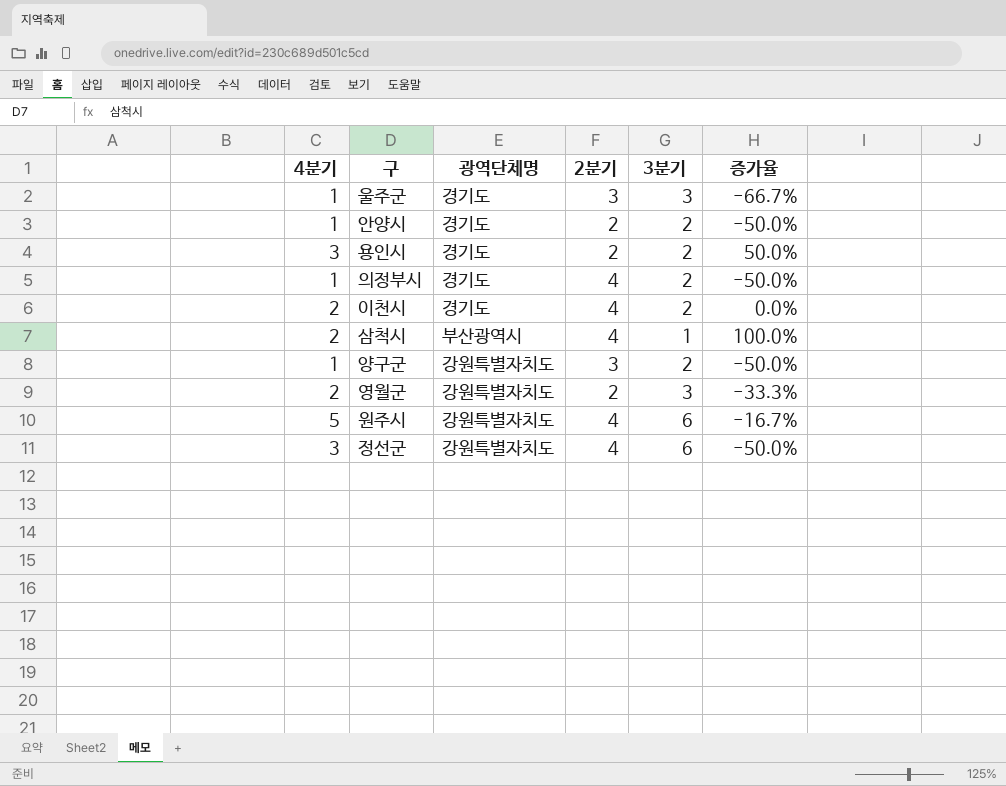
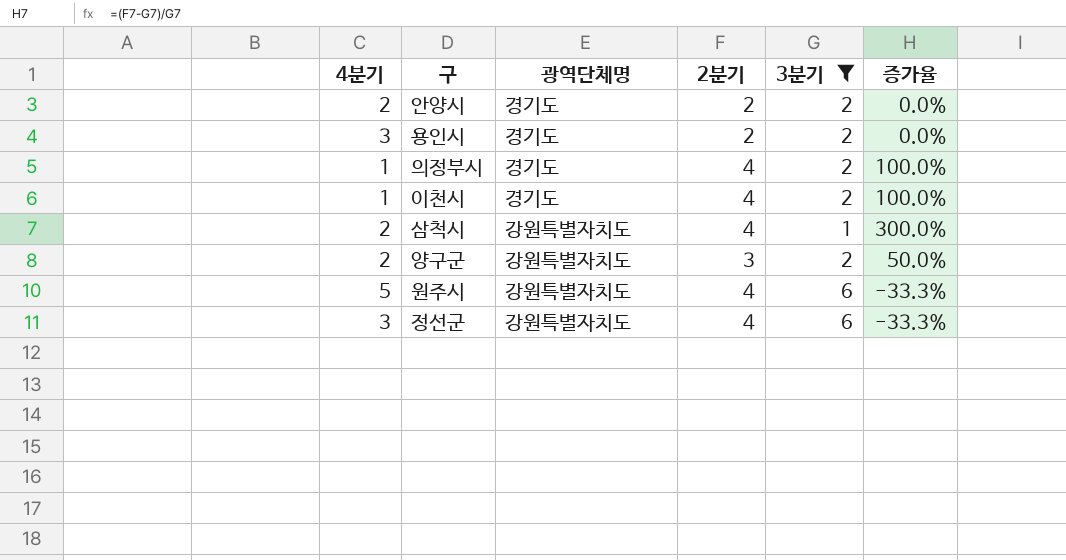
filter: none -> 3분기 != 3
column 증가율 | formula: ([4분기] - [3분기]) / [3분기] -> ([2분기] - [3분기]) / [3분기]
안양시 | 4분기: 1 -> 2
이천시 | 4분기: 2 -> 1
삼척시 | 광역단체명: 부산광역시 -> 강원특별자치도
양구군 | 4분기: 1 -> 2

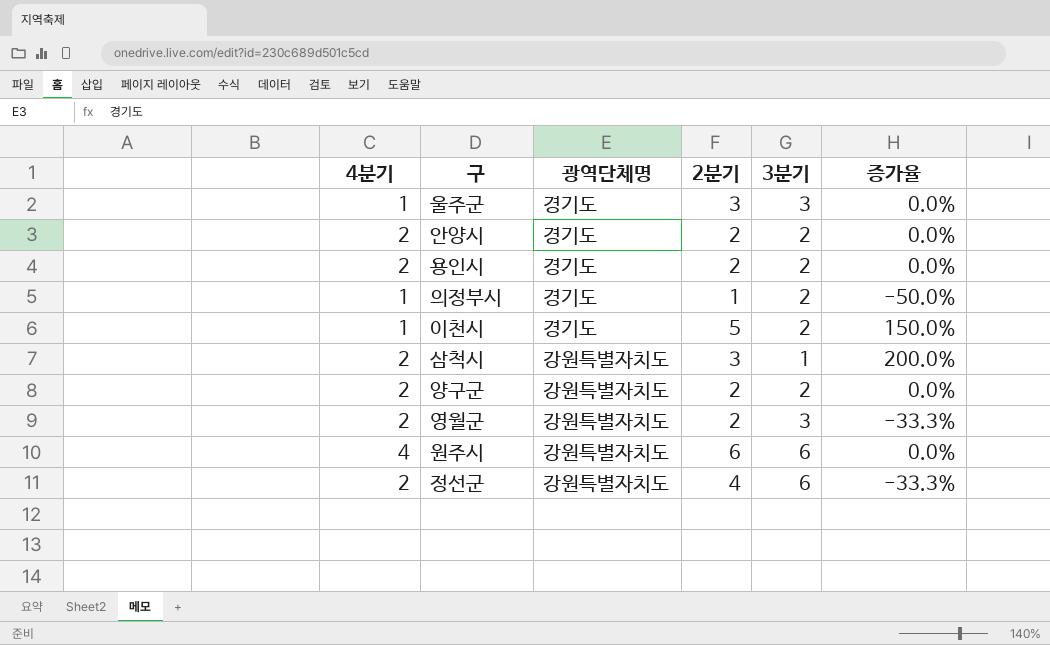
filter: 3분기 != 3 -> none
용인시 | 4분기: 3 -> 2
의정부시 | 2분기: 4 -> 1
의정부시 | 증가율: 100.0% -> -50.0%
이천시 | 2분기: 4 -> 5
이천시 | 증가율: 100.0% -> 150.0%
삼척시 | 2분기: 4 -> 3
삼척시 | 증가율: 300.0% -> 200.0%
양구군 | 2분기: 3 -> 2
양구군 | 증가율: 50.0% -> 0.0%
원주시 | 4분기: 5 -> 4
원주시 | 2분기: 4 -> 6
원주시 | 증가율: -33.3% -> 0.0%
정선군 | 4분기: 3 -> 2

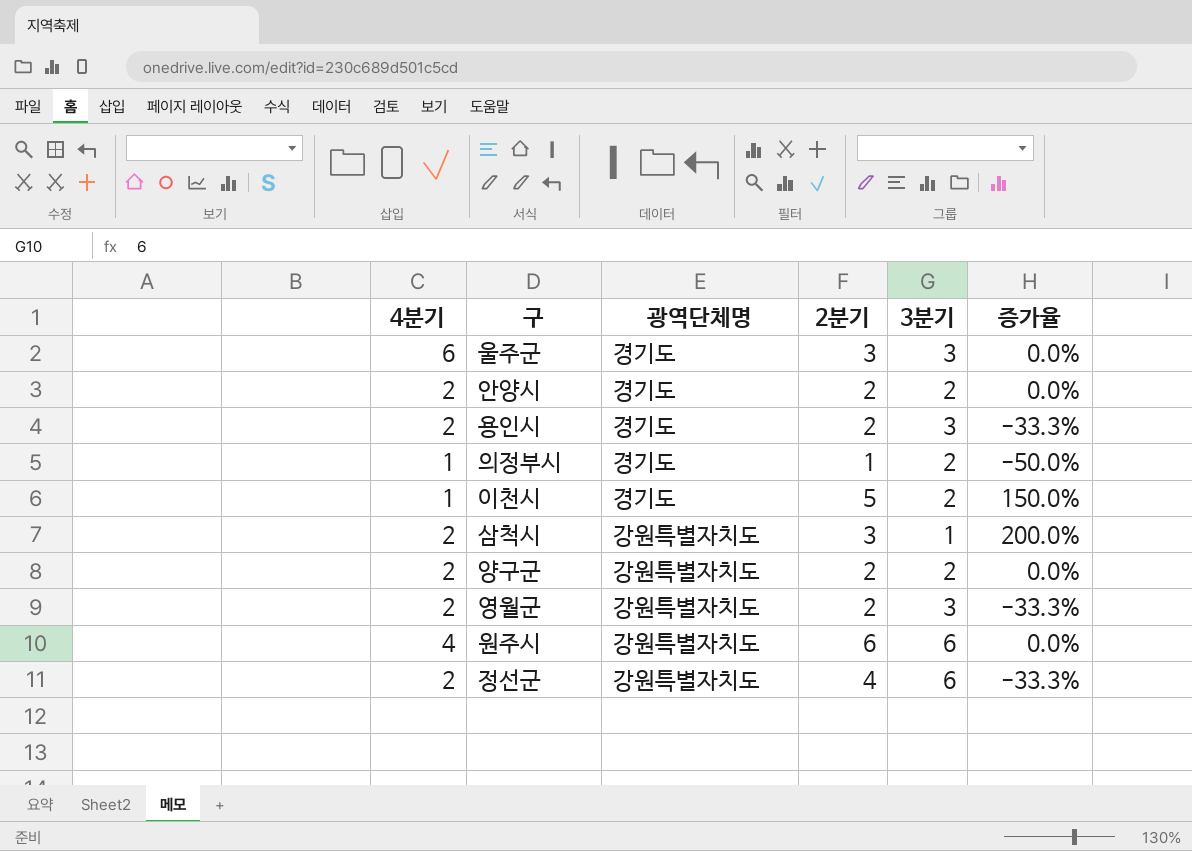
울주군 | 4분기: 1 -> 6
용인시 | 3분기: 2 -> 3
용인시 | 증가율: 0.0% -> -33.3%

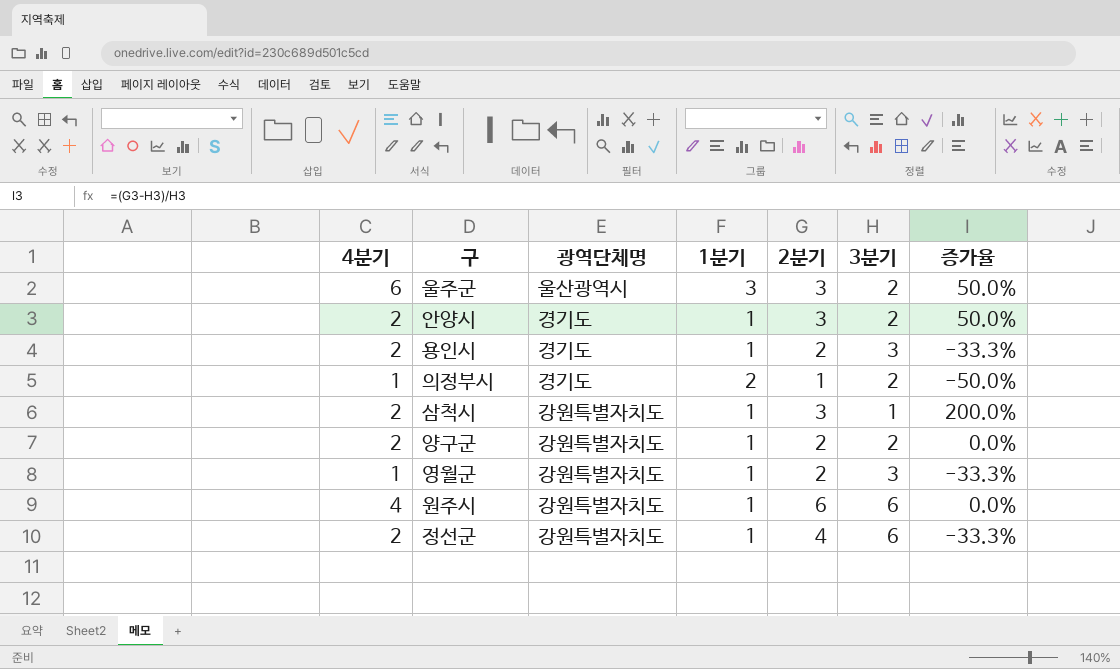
column 1분기 | position: none -> 4
row 이천시: 1 | 경기도 | 5 | 2 | 150.0% -> none
울주군 | 광역단체명: 경기도 -> 울산광역시
울주군 | 3분기: 3 -> 2
울주군 | 증가율: 0.0% -> 50.0%
안양시 | 2분기: 2 -> 3
안양시 | 증가율: 0.0% -> 50.0%
영월군 | 4분기: 2 -> 1

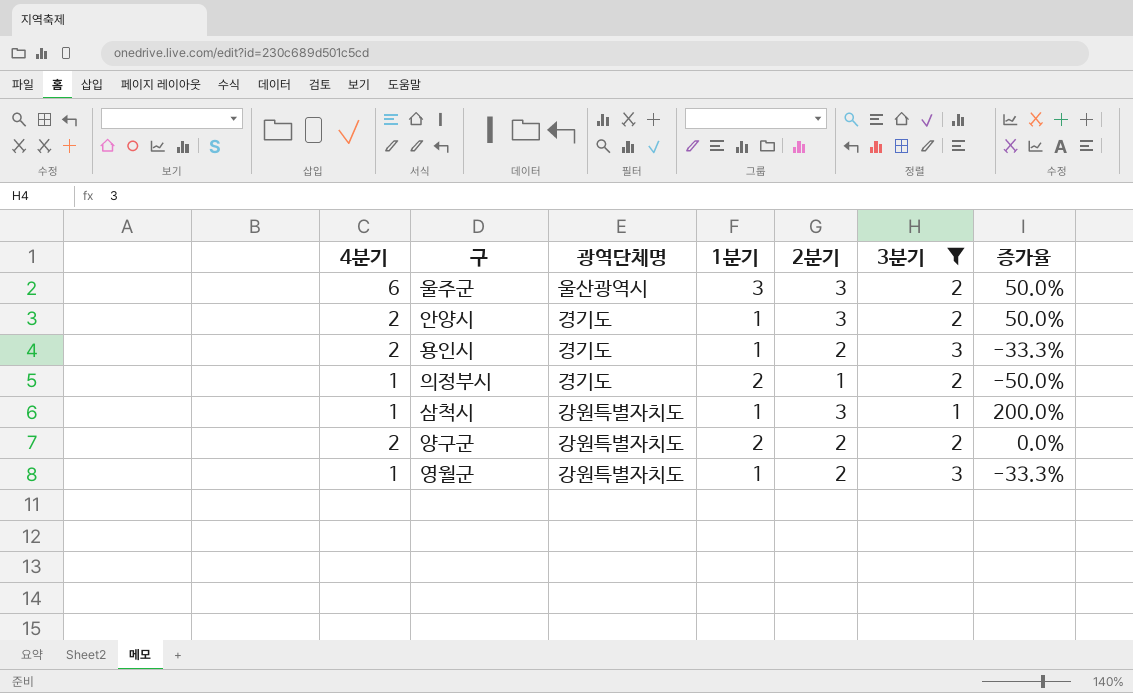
filter: none -> 3분기 != 6
삼척시 | 4분기: 2 -> 1
양구군 | 1분기: 1 -> 2

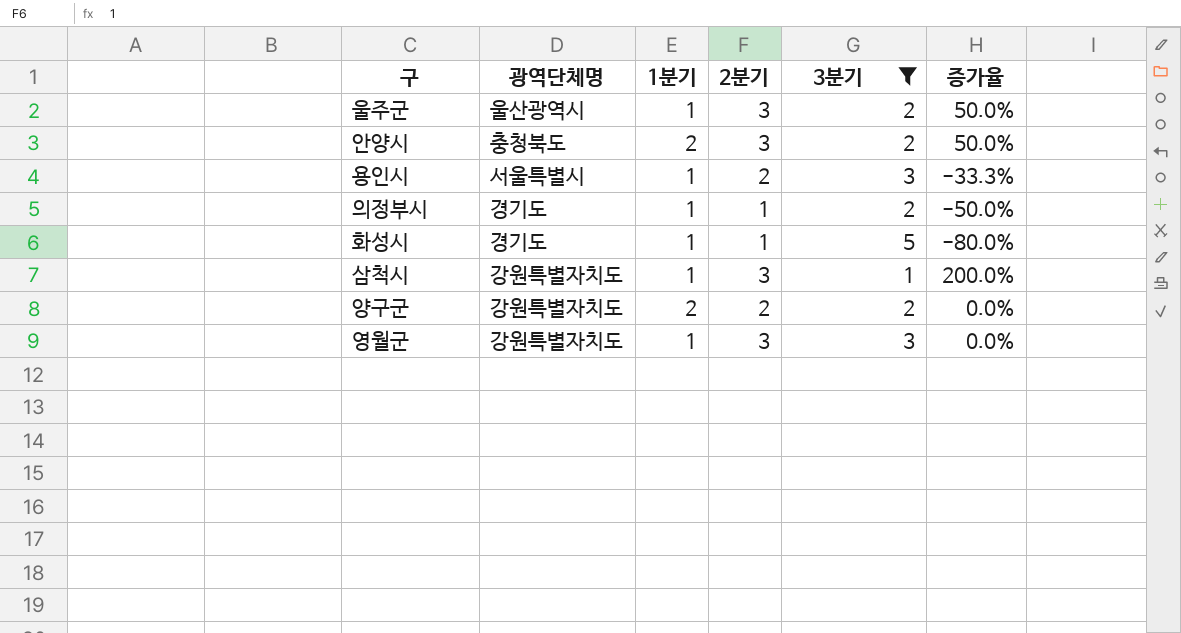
column 4분기 | position: 1 -> none
울주군 | 1분기: 3 -> 1
안양시 | 광역단체명: 경기도 -> 충청북도
안양시 | 1분기: 1 -> 2
용인시 | 광역단체명: 경기도 -> 서울특별시
의정부시 | 1분기: 2 -> 1
row 화성시: none -> 경기도 | 1 | 1 | 5 | -80.0%
영월군 | 2분기: 2 -> 3
영월군 | 증가율: -33.3% -> 0.0%

